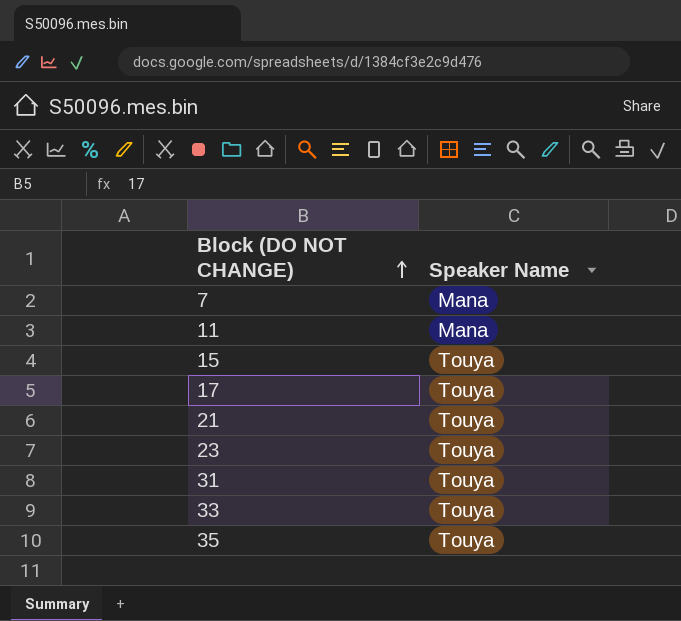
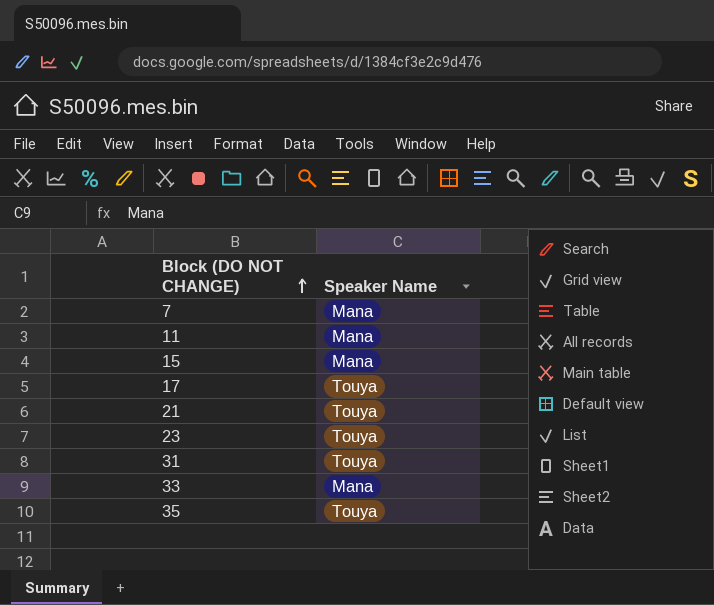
15 | Speaker Name: Touya -> Mana
33 | Speaker Name: Touya -> Mana

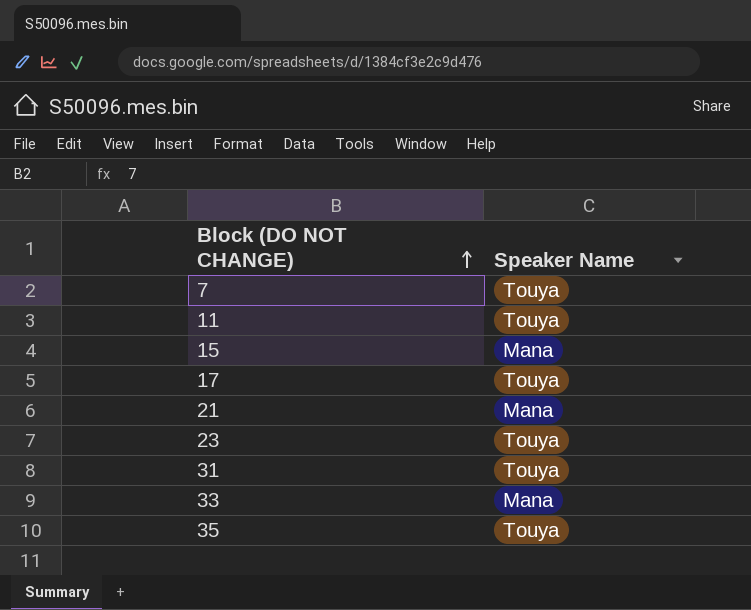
7 | Speaker Name: Mana -> Touya
11 | Speaker Name: Mana -> Touya
21 | Speaker Name: Touya -> Mana

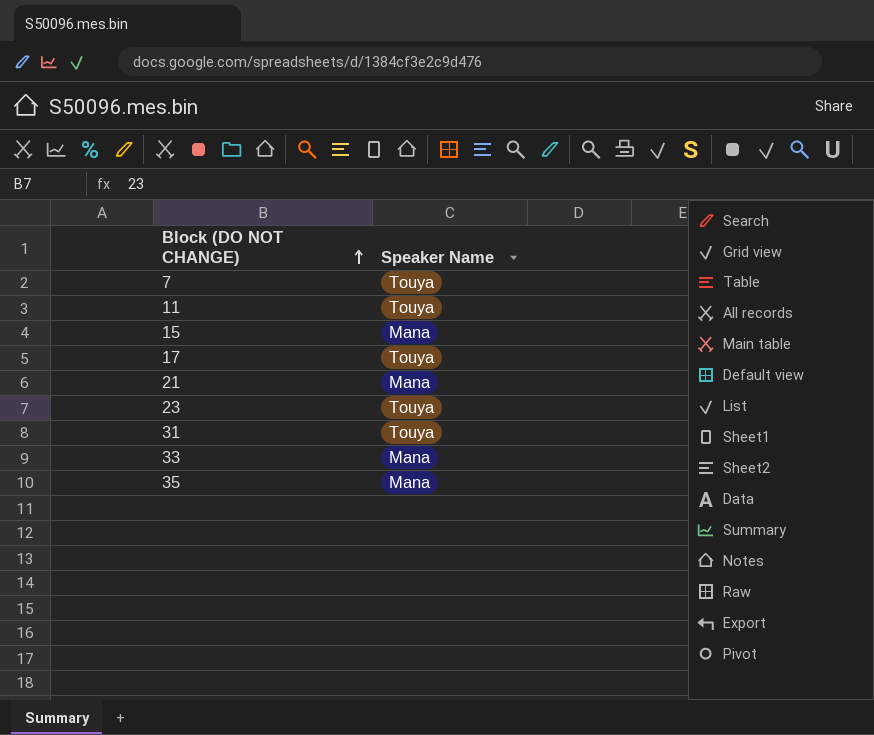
35 | Speaker Name: Touya -> Mana

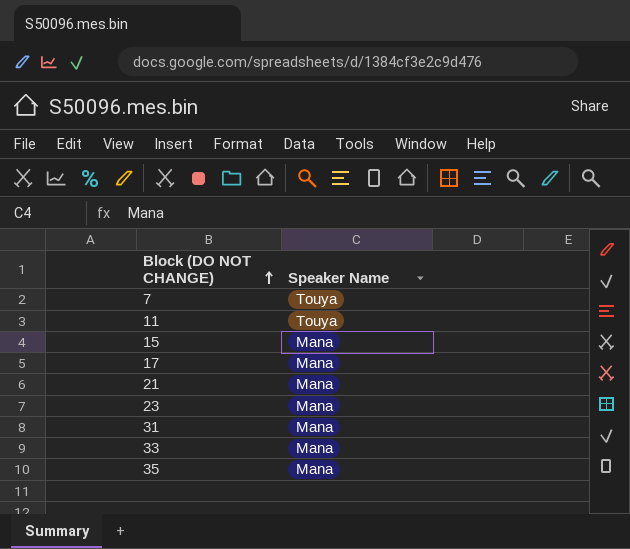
17 | Speaker Name: Touya -> Mana
23 | Speaker Name: Touya -> Mana
31 | Speaker Name: Touya -> Mana

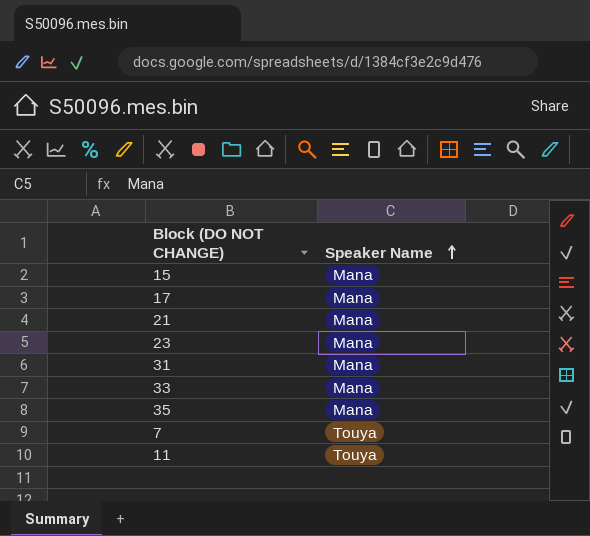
row order: Block (DO NOT CHANGE) ascending -> Speaker Name ascending

